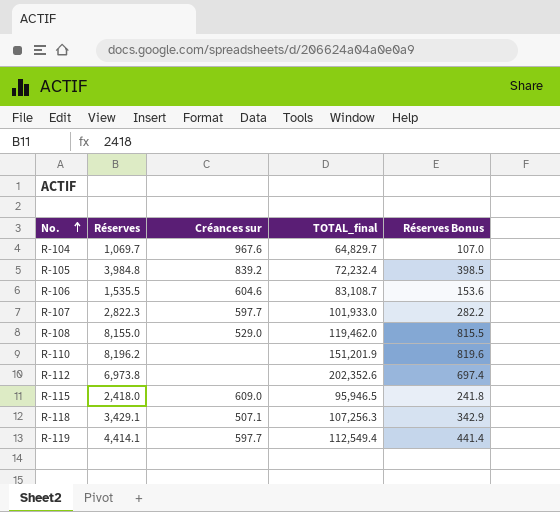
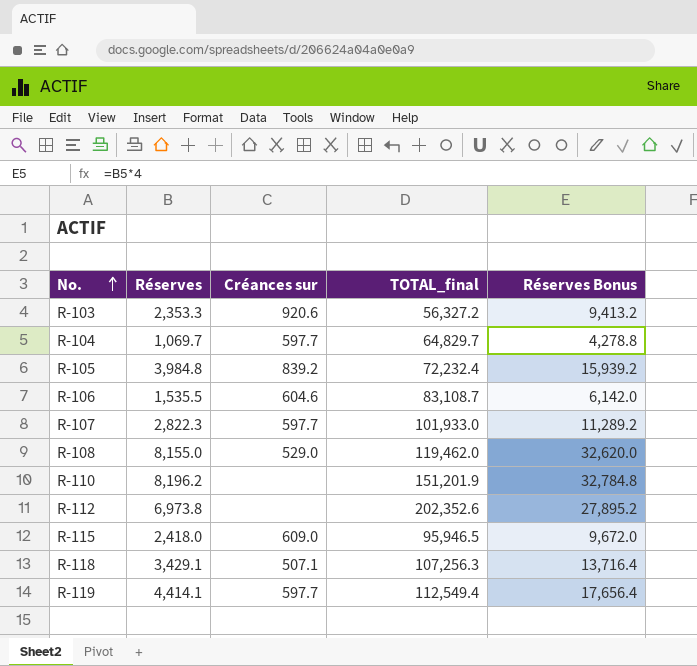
column Réserves Bonus | formula: [Réserves] * 0.1 -> [Réserves] * 4
row R-103: none -> 2,353.3 | 920.6 | 56,327.2 | 9,413.2
R-104 | Créances sur: 967.6 -> 597.7

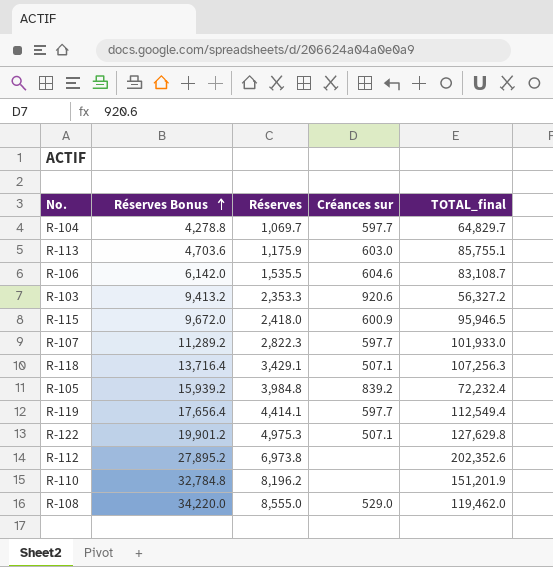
row order: No. ascending -> Réserves Bonus ascending
column Réserves Bonus | position: 5 -> 2
row R-113: none -> 4,703.6 | 1,175.9 | 603.0 | 85,755.1
R-115 | Créances sur: 609.0 -> 600.9
row R-122: none -> 19,901.2 | 4,975.3 | 507.1 | 127,629.8
R-108 | Réserves Bonus: 32,620.0 -> 34,220.0
R-108 | Réserves: 8,155.0 -> 8,555.0

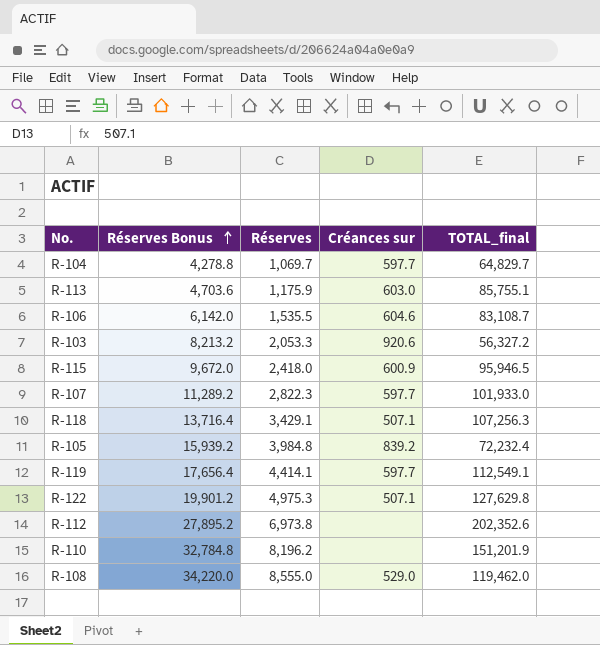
R-103 | Réserves Bonus: 9,413.2 -> 8,213.2
R-103 | Réserves: 2,353.3 -> 2,053.3
R-119 | TOTAL_final: 112,549.4 -> 112,549.1

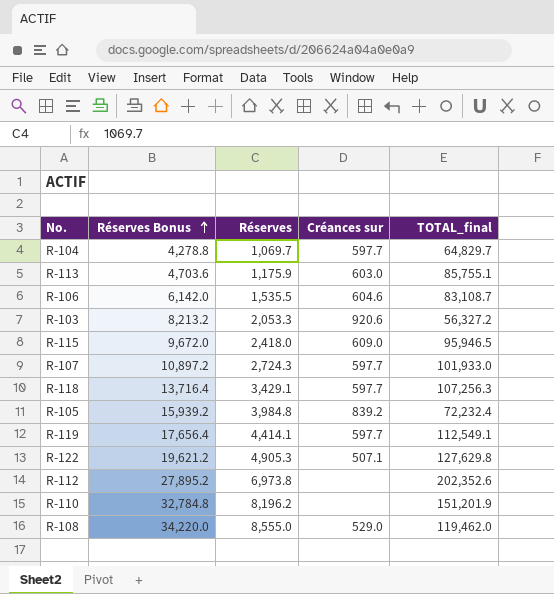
R-115 | Créances sur: 600.9 -> 609.0
R-107 | Réserves Bonus: 11,289.2 -> 10,897.2
R-107 | Réserves: 2,822.3 -> 2,724.3
R-118 | Créances sur: 507.1 -> 597.7
R-122 | Réserves Bonus: 19,901.2 -> 19,621.2
R-122 | Réserves: 4,975.3 -> 4,905.3

